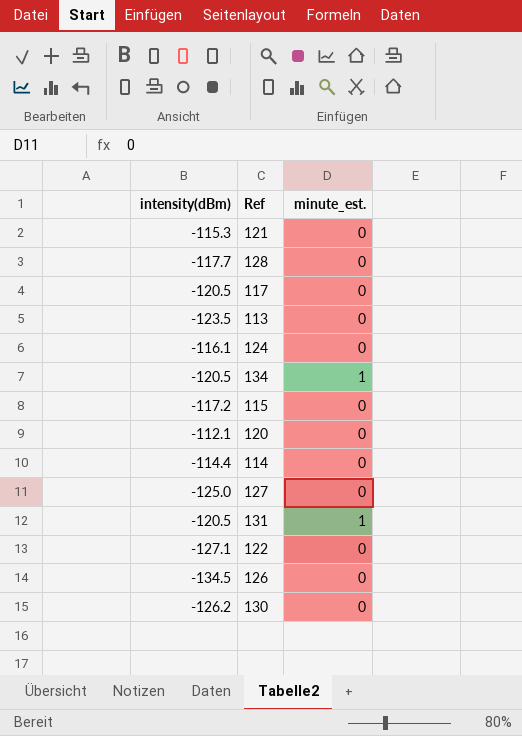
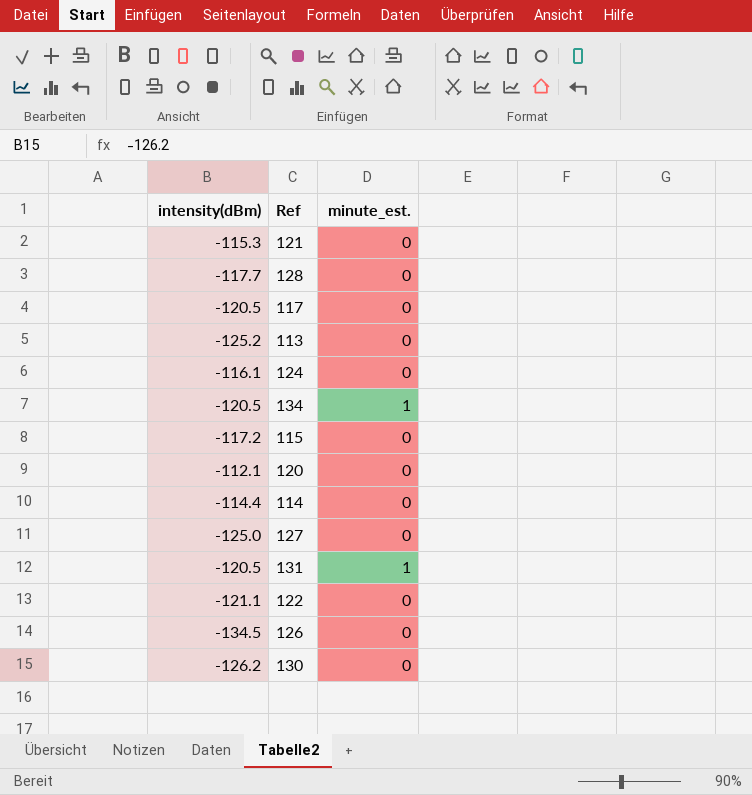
113 | intensity(dBm): -123.5 -> -125.2
122 | intensity(dBm): -127.1 -> -121.1

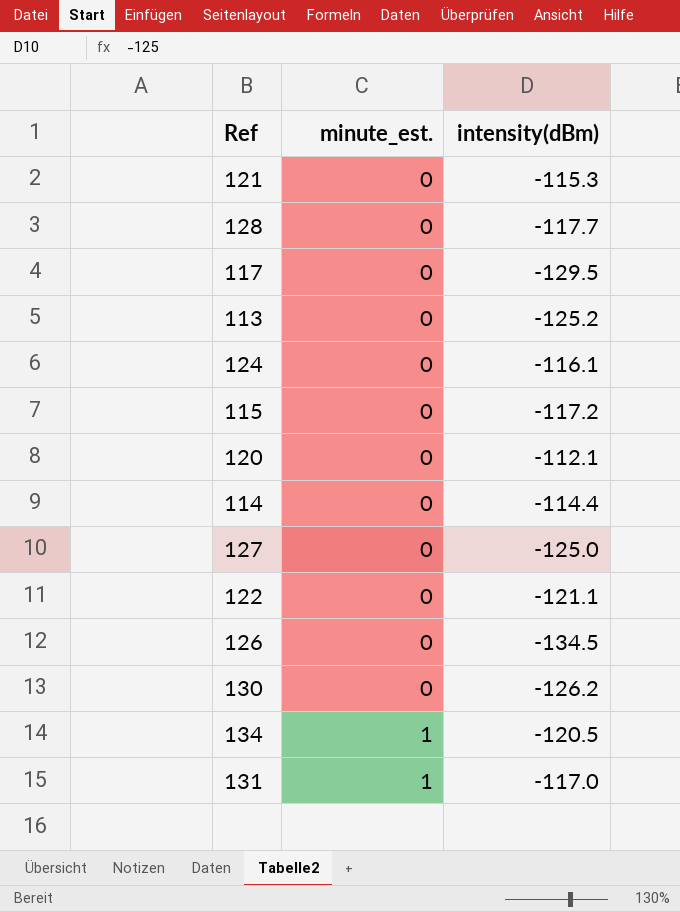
row order: none -> minute_est. ascending
column intensity(dBm) | position: 1 -> 3
117 | intensity(dBm): -120.5 -> -129.5
131 | intensity(dBm): -120.5 -> -117.0

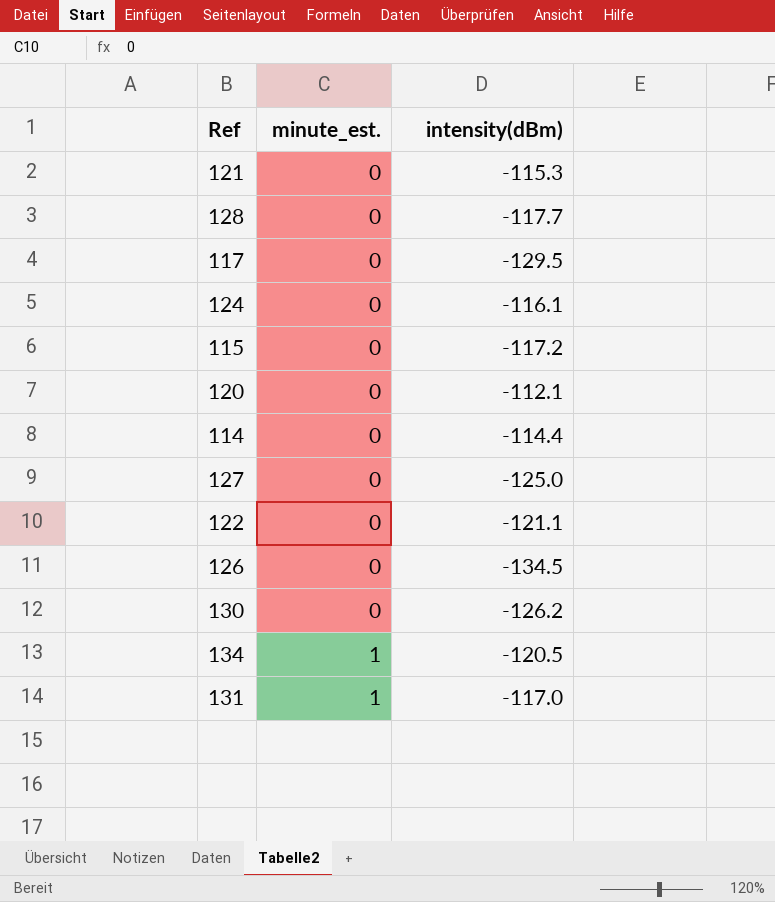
row 113: 0 | -125.2 -> none

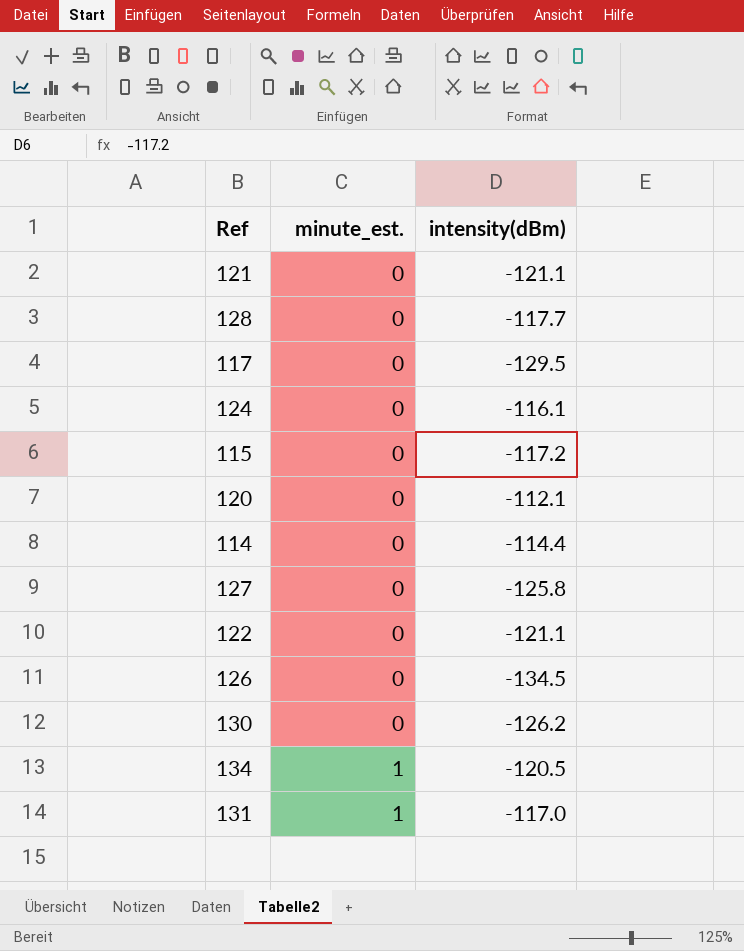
121 | intensity(dBm): -115.3 -> -121.1
127 | intensity(dBm): -125.0 -> -125.8

